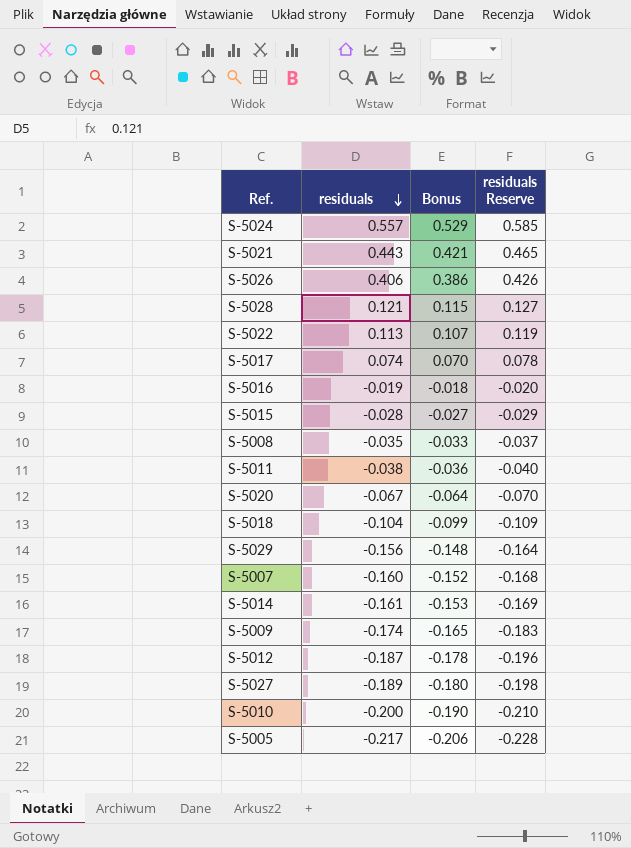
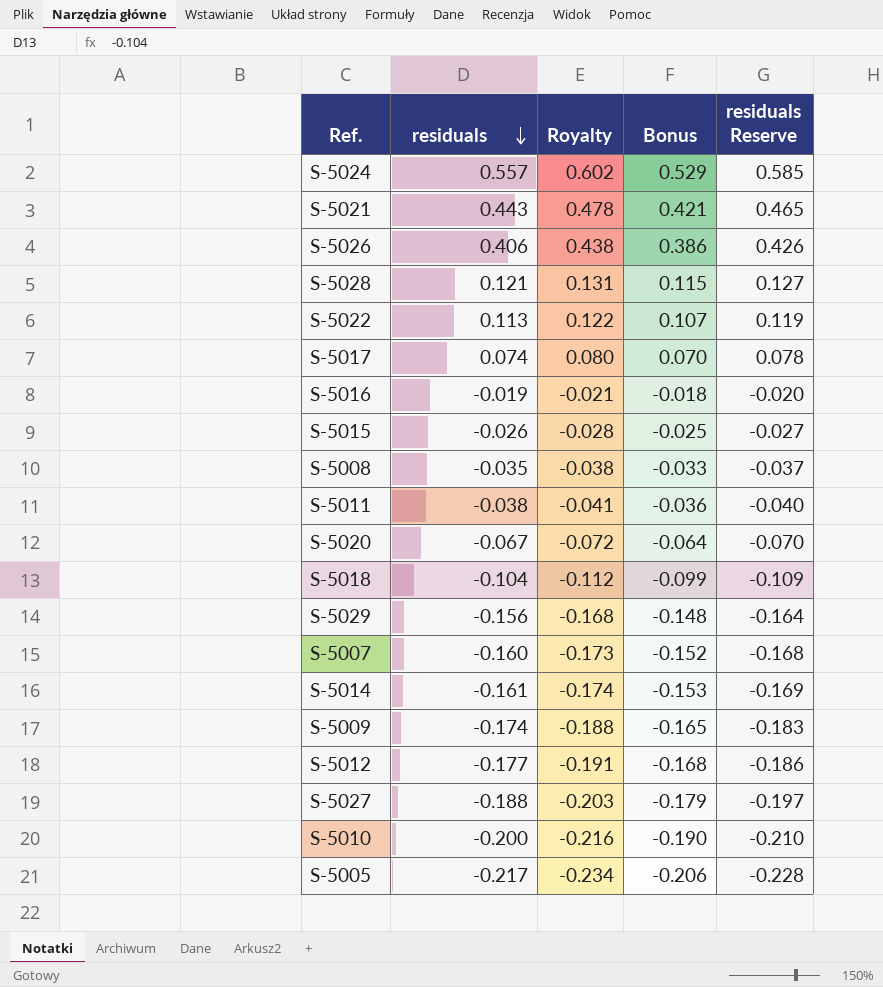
column Royalty | formula: none -> [residuals] * 1.08
S-5015 | residuals: -0.028 -> -0.026
S-5015 | Bonus: -0.027 -> -0.025
S-5015 | residuals Reserve: -0.029 -> -0.027
S-5012 | residuals: -0.187 -> -0.177
S-5012 | Bonus: -0.178 -> -0.168
S-5012 | residuals Reserve: -0.196 -> -0.186
S-5027 | residuals: -0.189 -> -0.188
S-5027 | Bonus: -0.180 -> -0.179
S-5027 | residuals Reserve: -0.198 -> -0.197

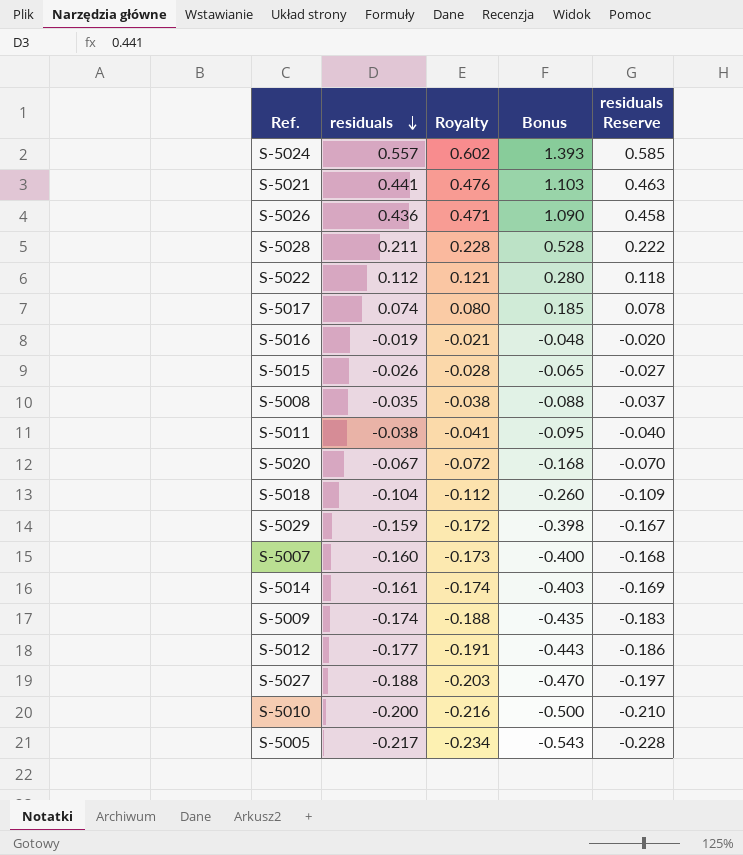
column Bonus | formula: [residuals] * 0.95 -> [residuals] * 2.5
S-5021 | residuals: 0.443 -> 0.441
S-5021 | Royalty: 0.478 -> 0.476
S-5021 | residuals Reserve: 0.465 -> 0.463
S-5026 | residuals: 0.406 -> 0.436
S-5026 | Royalty: 0.438 -> 0.471
S-5026 | residuals Reserve: 0.426 -> 0.458
S-5028 | residuals: 0.121 -> 0.211
S-5028 | Royalty: 0.131 -> 0.228
S-5028 | residuals Reserve: 0.127 -> 0.222
S-5022 | residuals: 0.113 -> 0.112
S-5022 | Royalty: 0.122 -> 0.121
S-5022 | residuals Reserve: 0.119 -> 0.118
S-5029 | residuals: -0.156 -> -0.159
S-5029 | Royalty: -0.168 -> -0.172
S-5029 | residuals Reserve: -0.164 -> -0.167

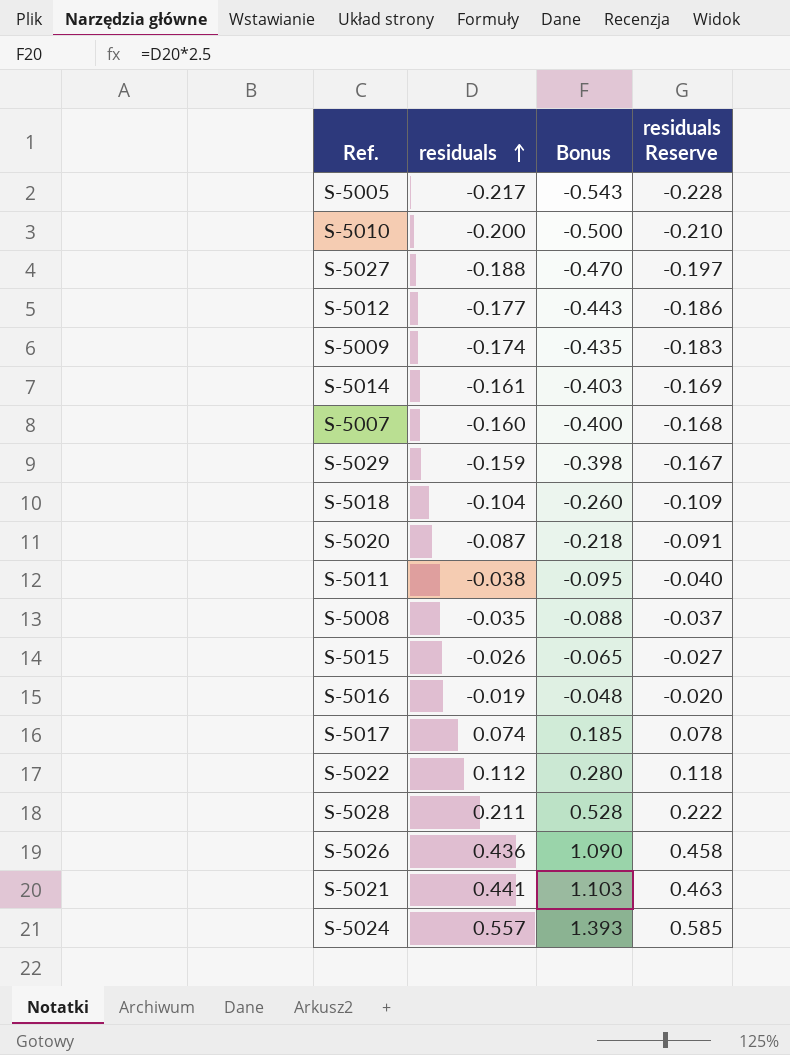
row order: residuals descending -> residuals ascending
column Royalty | formula: [residuals] * 1.08 -> none
S-5020 | residuals: -0.067 -> -0.087
S-5020 | Bonus: -0.168 -> -0.218
S-5020 | residuals Reserve: -0.070 -> -0.091

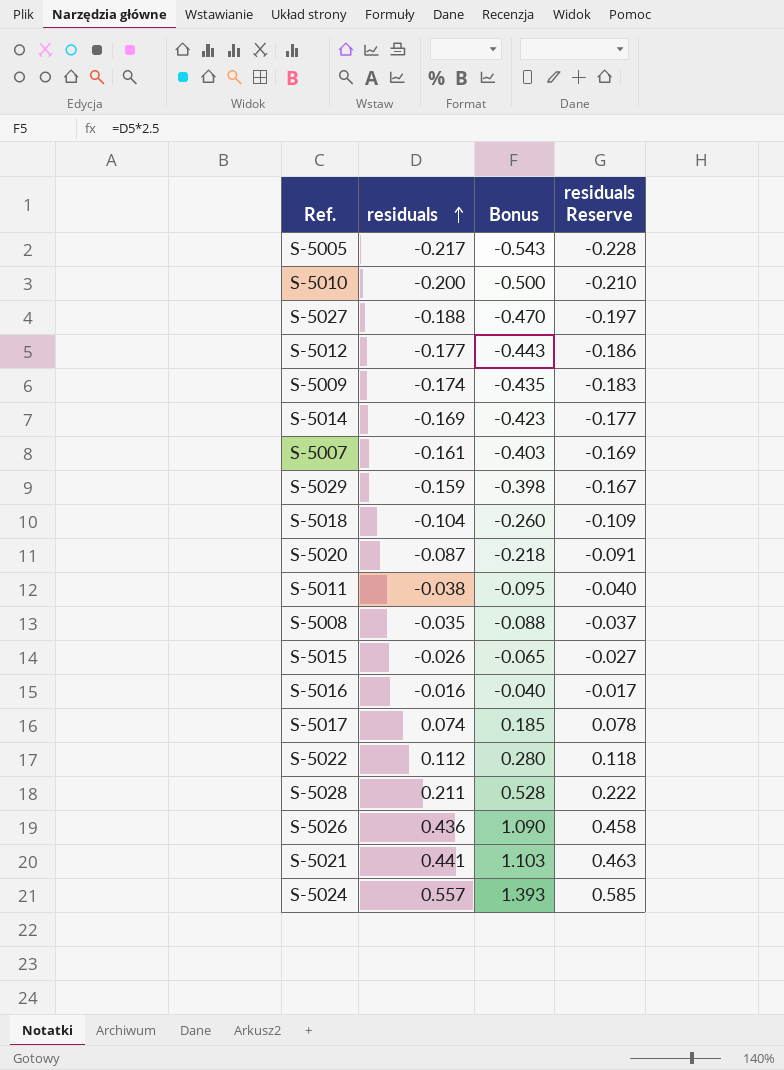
S-5014 | residuals: -0.161 -> -0.169
S-5014 | Bonus: -0.403 -> -0.423
S-5014 | residuals Reserve: -0.169 -> -0.177
S-5007 | residuals: -0.160 -> -0.161
S-5007 | Bonus: -0.400 -> -0.403
S-5007 | residuals Reserve: -0.168 -> -0.169
S-5016 | residuals: -0.019 -> -0.016
S-5016 | Bonus: -0.048 -> -0.040
S-5016 | residuals Reserve: -0.020 -> -0.017

